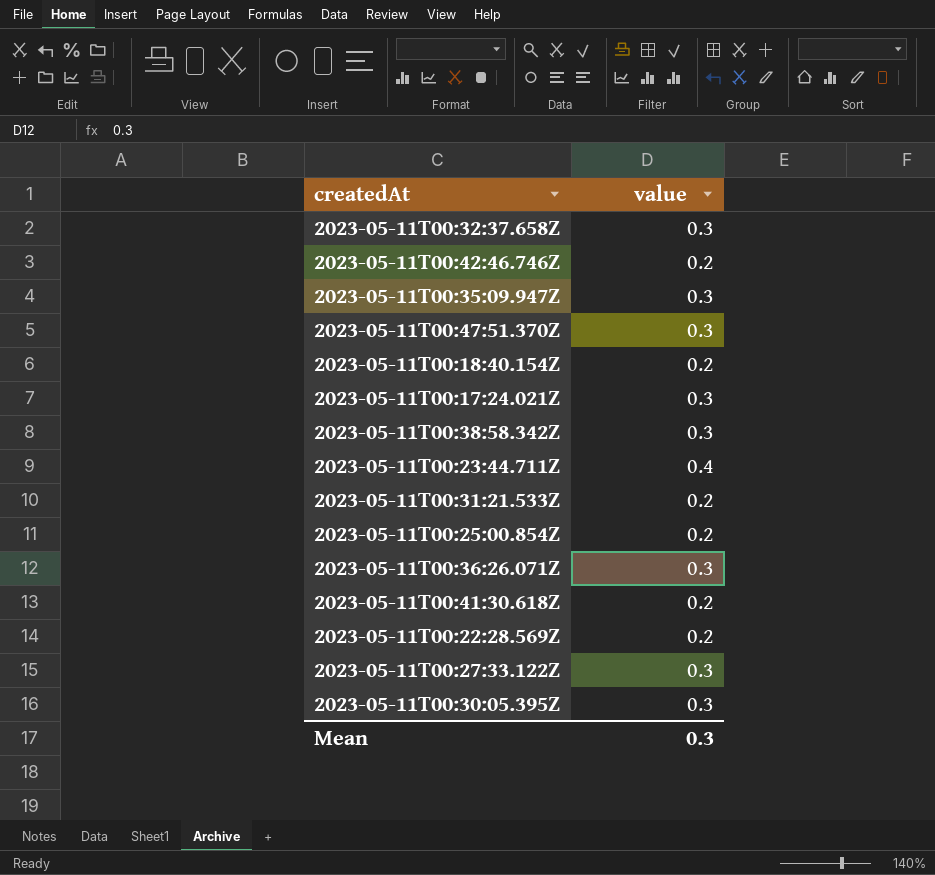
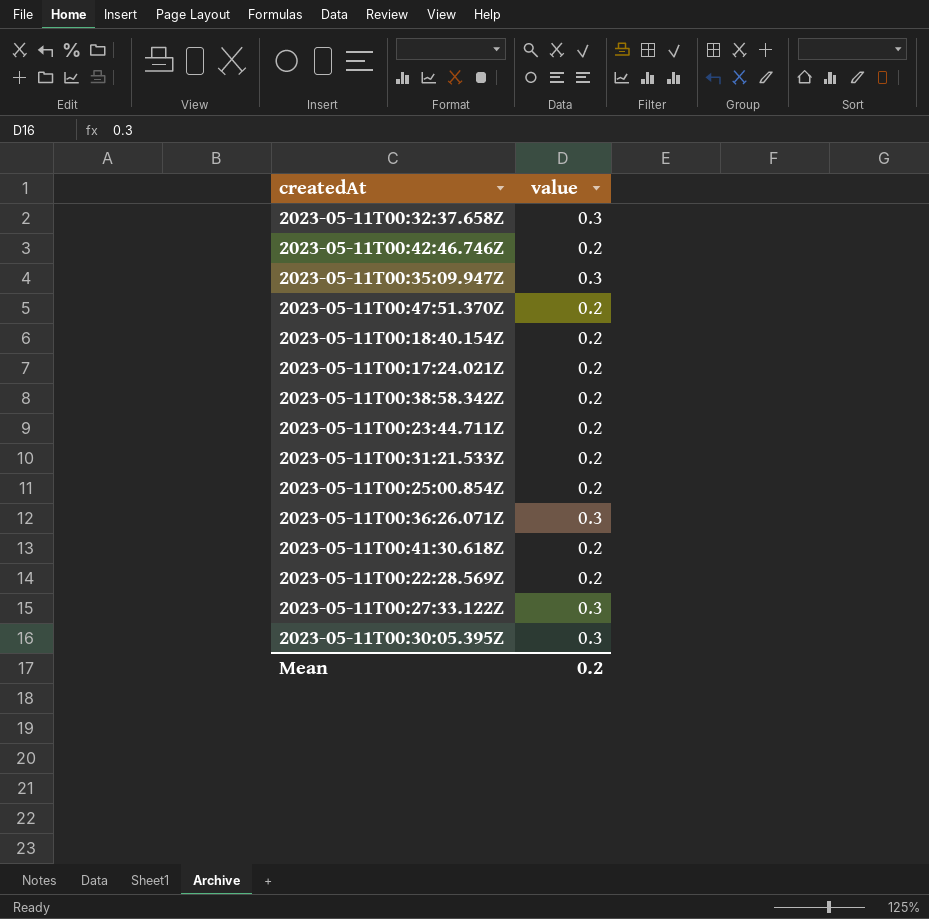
2023-05-11T00:47:51.370Z | value: 0.3 -> 0.2
2023-05-11T00:17:24.021Z | value: 0.3 -> 0.2
2023-05-11T00:38:58.342Z | value: 0.3 -> 0.2
2023-05-11T00:23:44.711Z | value: 0.4 -> 0.2
Mean | value: 0.3 -> 0.2

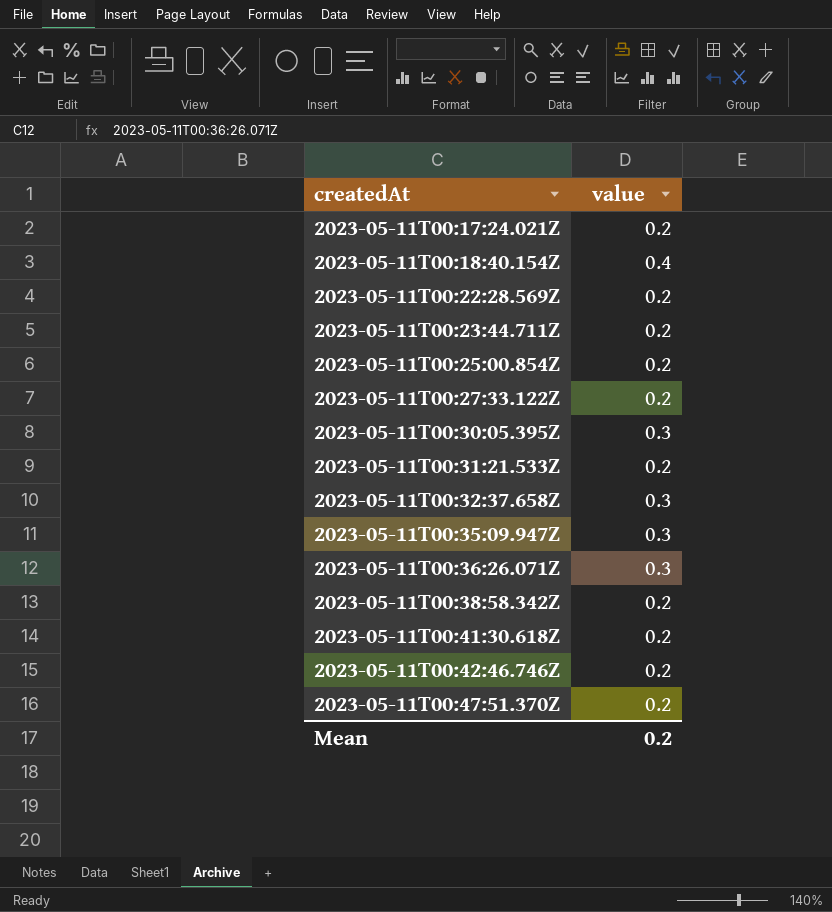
row order: none -> createdAt ascending
2023-05-11T00:18:40.154Z | value: 0.2 -> 0.4
2023-05-11T00:27:33.122Z | value: 0.3 -> 0.2

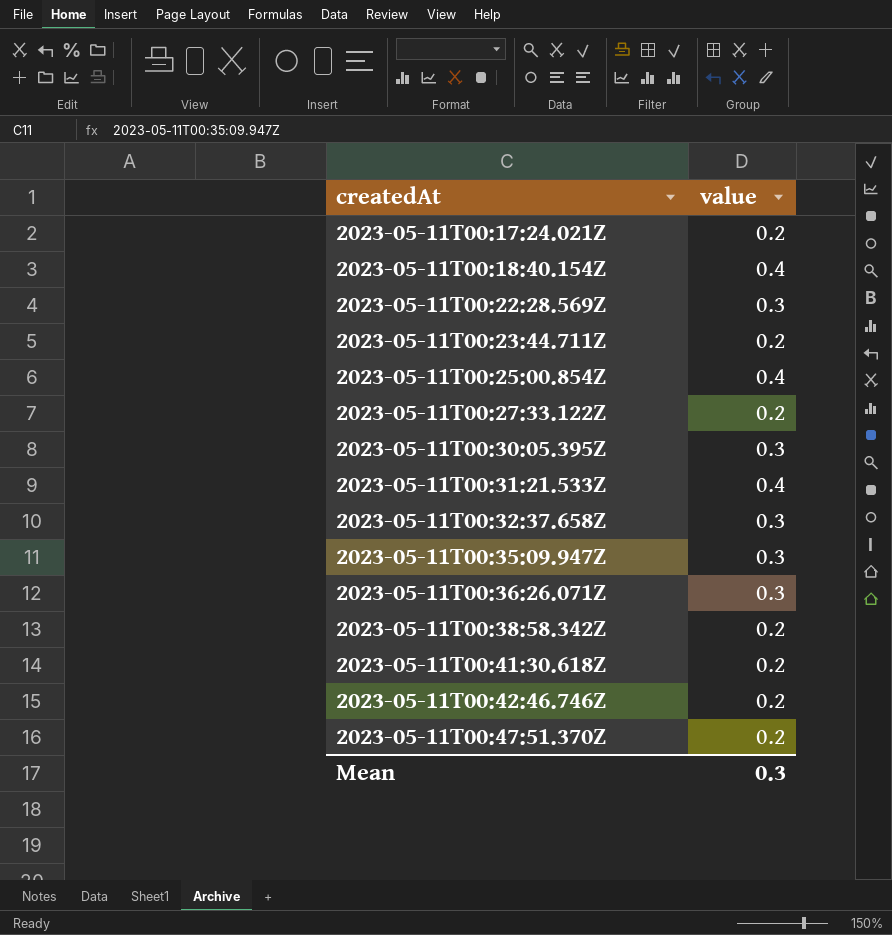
2023-05-11T00:22:28.569Z | value: 0.2 -> 0.3
2023-05-11T00:25:00.854Z | value: 0.2 -> 0.4
2023-05-11T00:31:21.533Z | value: 0.2 -> 0.4
Mean | value: 0.2 -> 0.3

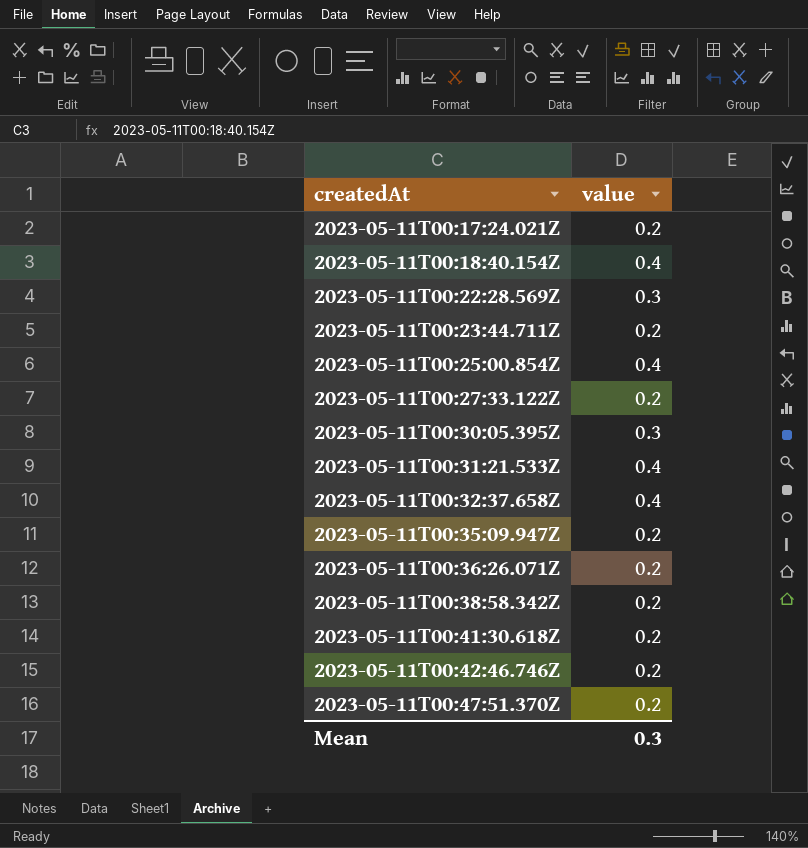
2023-05-11T00:32:37.658Z | value: 0.3 -> 0.4
2023-05-11T00:35:09.947Z | value: 0.3 -> 0.2
2023-05-11T00:36:26.071Z | value: 0.3 -> 0.2

